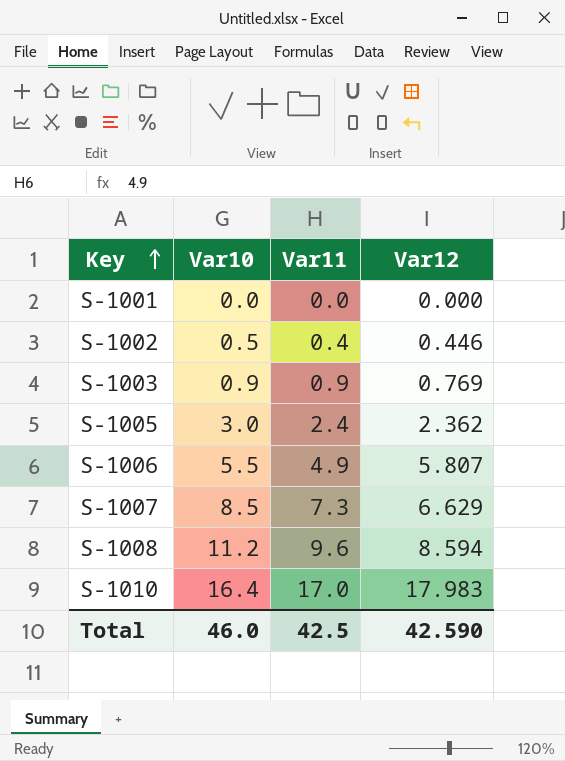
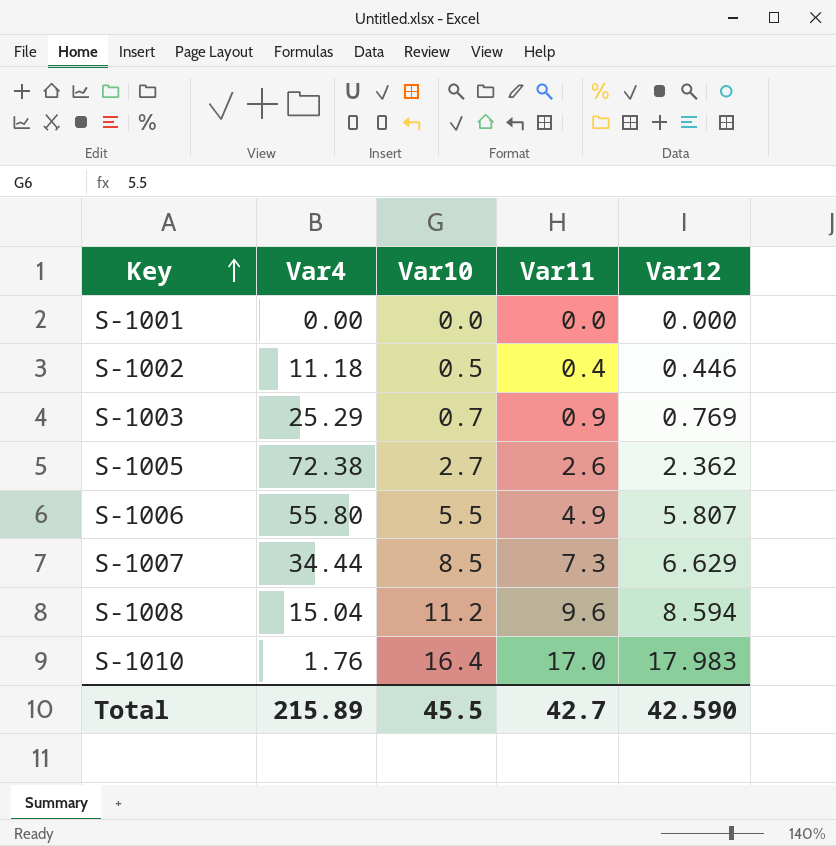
column Var4 | position: none -> 2
S-1003 | Var10: 0.9 -> 0.7
S-1005 | Var10: 3.0 -> 2.7
S-1005 | Var11: 2.4 -> 2.6
Total | Var10: 46.0 -> 45.5
Total | Var11: 42.5 -> 42.7

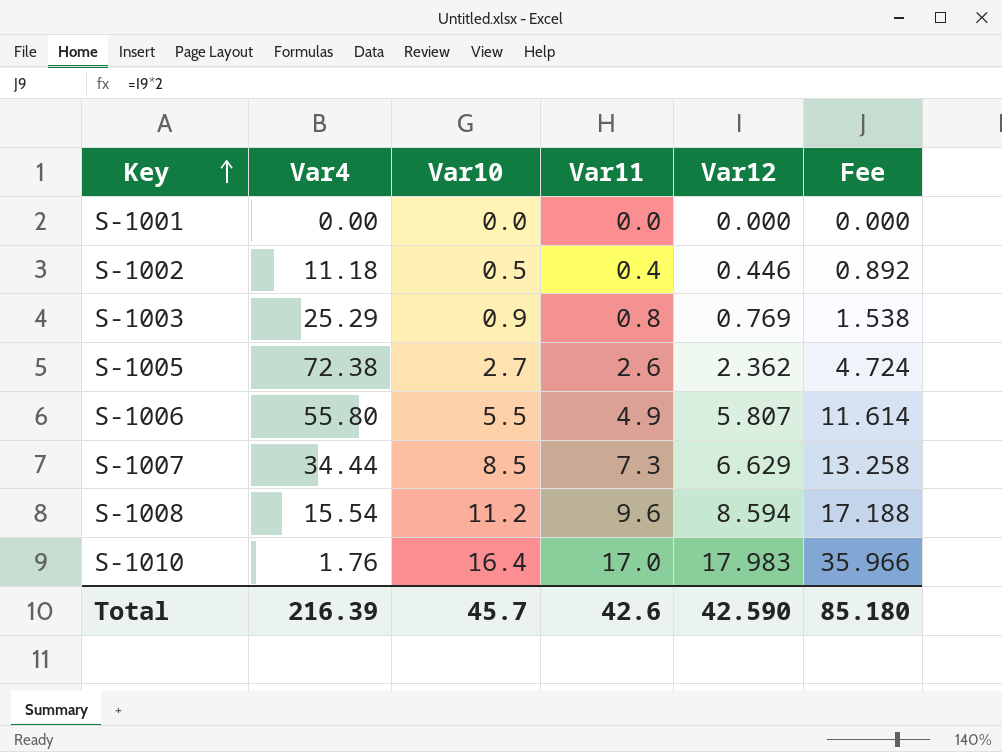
column Fee | formula: none -> [Var12] * 2
S-1003 | Var10: 0.7 -> 0.9
S-1003 | Var11: 0.9 -> 0.8
S-1008 | Var4: 15.04 -> 15.54
Total | Var4: 215.89 -> 216.39
Total | Var10: 45.5 -> 45.7
Total | Var11: 42.7 -> 42.6

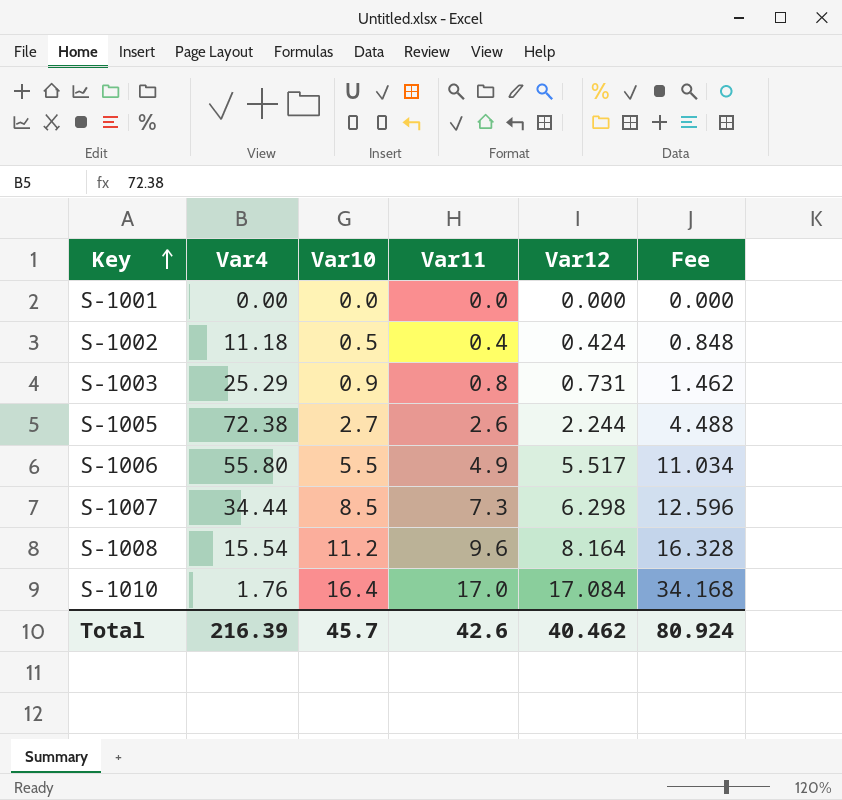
S-1002 | Var12: 0.446 -> 0.424
S-1002 | Fee: 0.892 -> 0.848
S-1003 | Var12: 0.769 -> 0.731
S-1003 | Fee: 1.538 -> 1.462
S-1005 | Var12: 2.362 -> 2.244
S-1005 | Fee: 4.724 -> 4.488
S-1006 | Var12: 5.807 -> 5.517
S-1006 | Fee: 11.614 -> 11.034
S-1007 | Var12: 6.629 -> 6.298
S-1007 | Fee: 13.258 -> 12.596
S-1008 | Var12: 8.594 -> 8.164
S-1008 | Fee: 17.188 -> 16.328
S-1010 | Var12: 17.983 -> 17.084
S-1010 | Fee: 35.966 -> 34.168
Total | Var12: 42.590 -> 40.462
Total | Fee: 85.180 -> 80.924

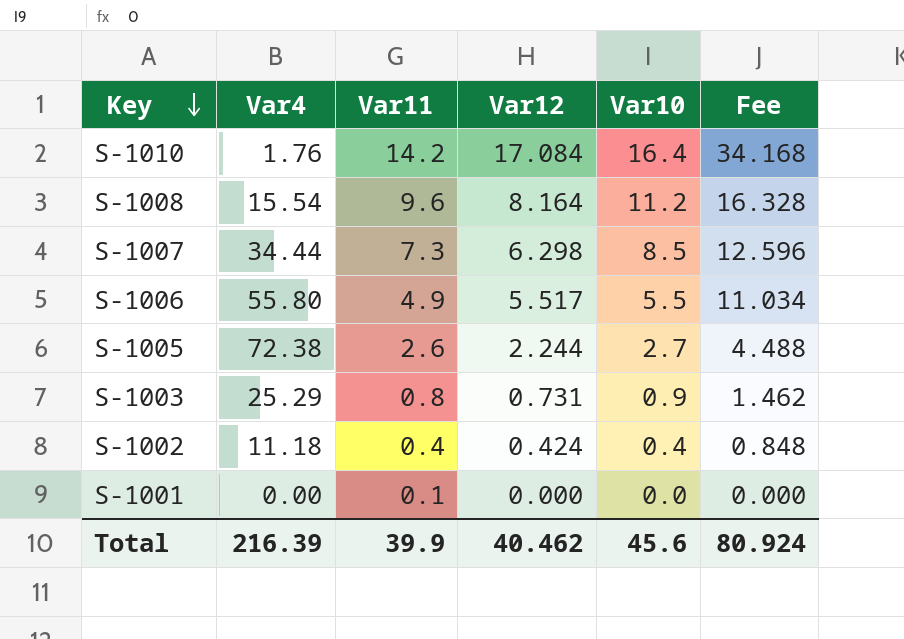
row order: Key ascending -> Key descending
column Var10 | position: 3 -> 5
S-1010 | Var11: 17.0 -> 14.2
S-1002 | Var10: 0.5 -> 0.4
S-1001 | Var11: 0.0 -> 0.1
Total | Var11: 42.6 -> 39.9
Total | Var10: 45.7 -> 45.6

